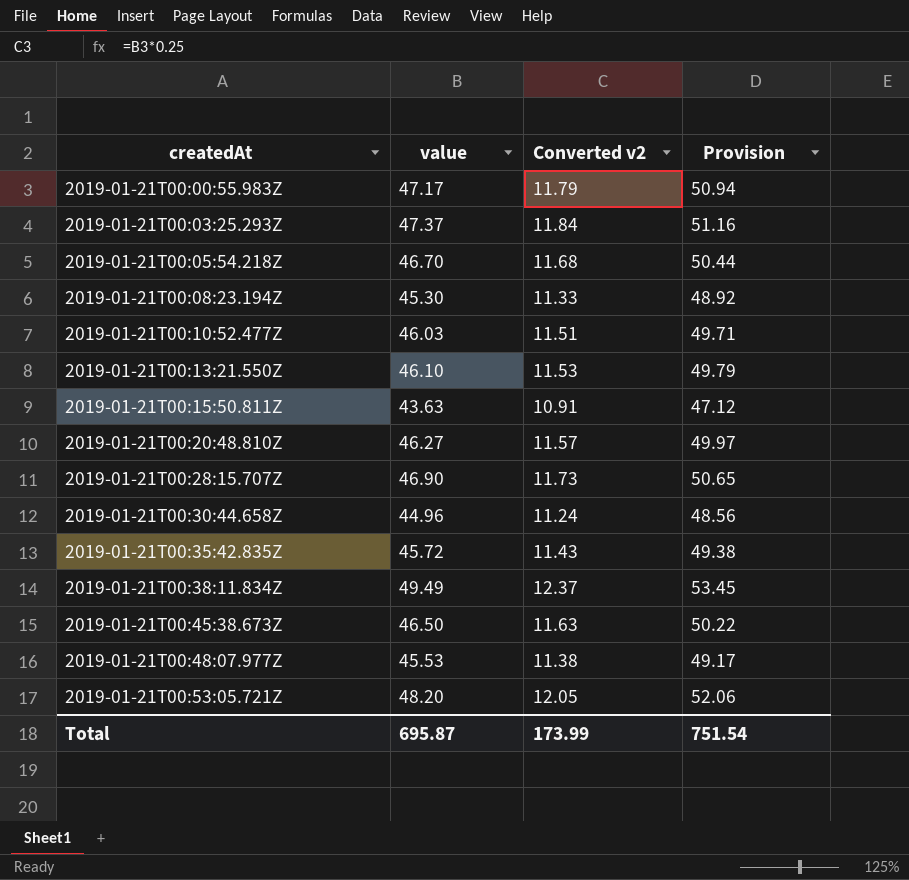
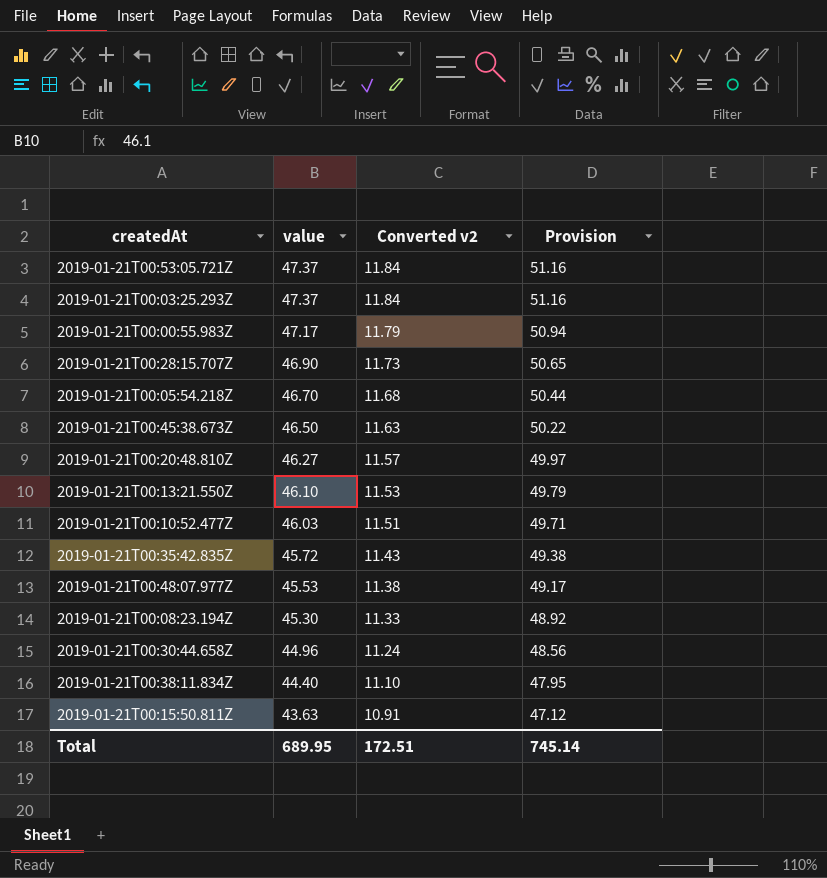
row order: createdAt ascending -> value descending
2019-01-21T00:53:05.721Z | value: 48.20 -> 47.37
2019-01-21T00:53:05.721Z | Converted v2: 12.05 -> 11.84
2019-01-21T00:53:05.721Z | Provision: 52.06 -> 51.16
2019-01-21T00:38:11.834Z | value: 49.49 -> 44.40
2019-01-21T00:38:11.834Z | Converted v2: 12.37 -> 11.10
2019-01-21T00:38:11.834Z | Provision: 53.45 -> 47.95
Total | value: 695.87 -> 689.95
Total | Converted v2: 173.99 -> 172.51
Total | Provision: 751.54 -> 745.14

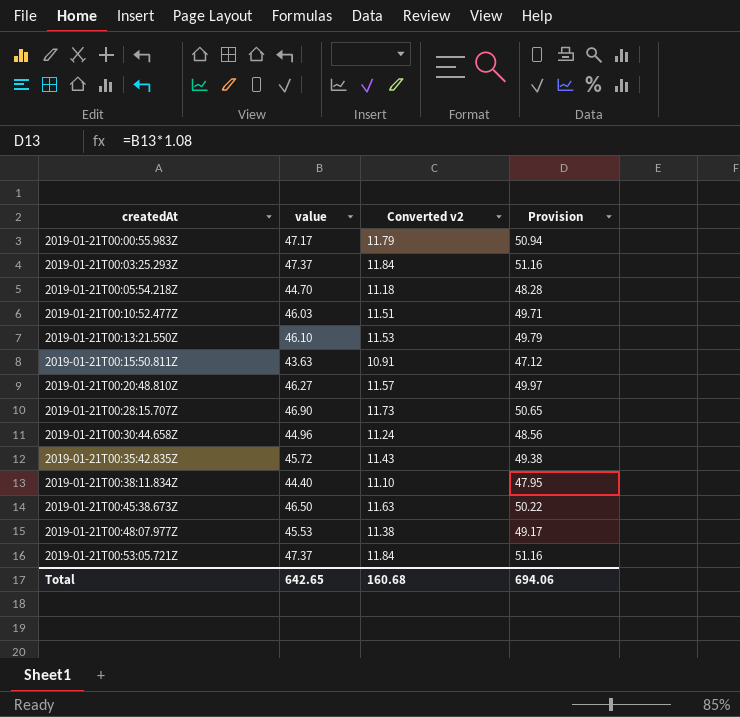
row order: value descending -> createdAt ascending
row 2019-01-21T00:08:23.194Z: 45.30 | 11.33 | 48.92 -> none
2019-01-21T00:05:54.218Z | value: 46.70 -> 44.70
2019-01-21T00:05:54.218Z | Converted v2: 11.68 -> 11.18
2019-01-21T00:05:54.218Z | Provision: 50.44 -> 48.28
Total | value: 689.95 -> 642.65
Total | Converted v2: 172.51 -> 160.68
Total | Provision: 745.14 -> 694.06

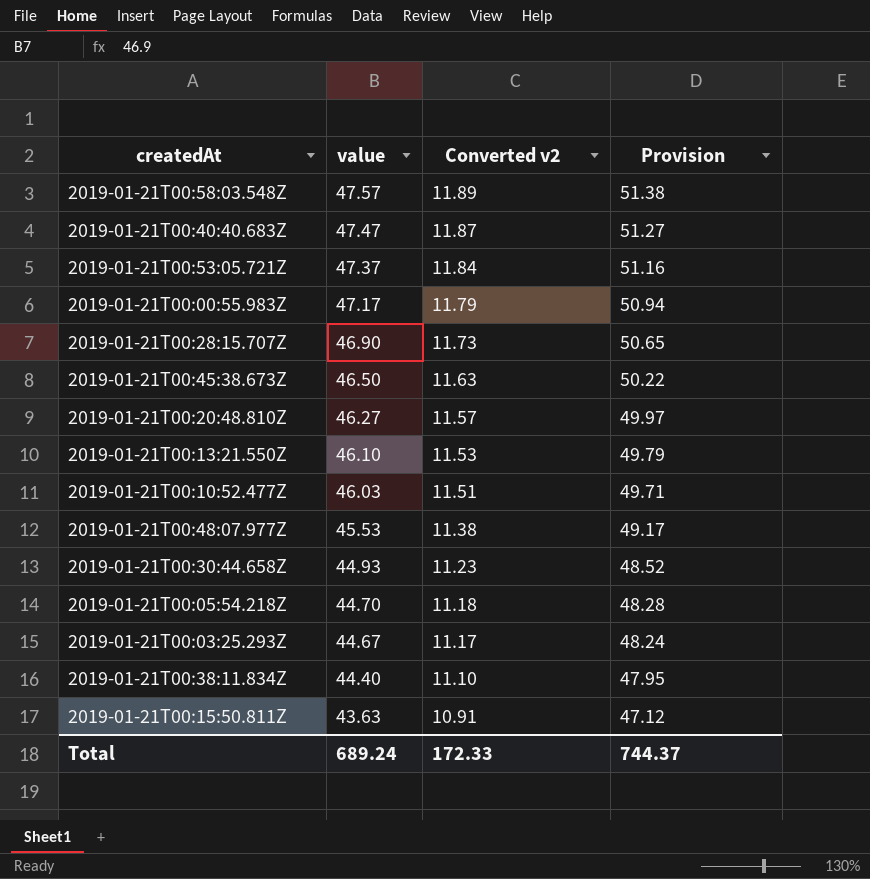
row order: createdAt ascending -> value descending
row 2019-01-21T00:35:42.835Z: 45.72 | 11.43 | 49.38 -> none
row 2019-01-21T00:58:03.548Z: none -> 47.57 | 11.89 | 51.38
row 2019-01-21T00:40:40.683Z: none -> 47.47 | 11.87 | 51.27
2019-01-21T00:30:44.658Z | value: 44.96 -> 44.93
2019-01-21T00:30:44.658Z | Converted v2: 11.24 -> 11.23
2019-01-21T00:30:44.658Z | Provision: 48.56 -> 48.52
2019-01-21T00:03:25.293Z | value: 47.37 -> 44.67
2019-01-21T00:03:25.293Z | Converted v2: 11.84 -> 11.17
2019-01-21T00:03:25.293Z | Provision: 51.16 -> 48.24
Total | value: 642.65 -> 689.24
Total | Converted v2: 160.68 -> 172.33
Total | Provision: 694.06 -> 744.37

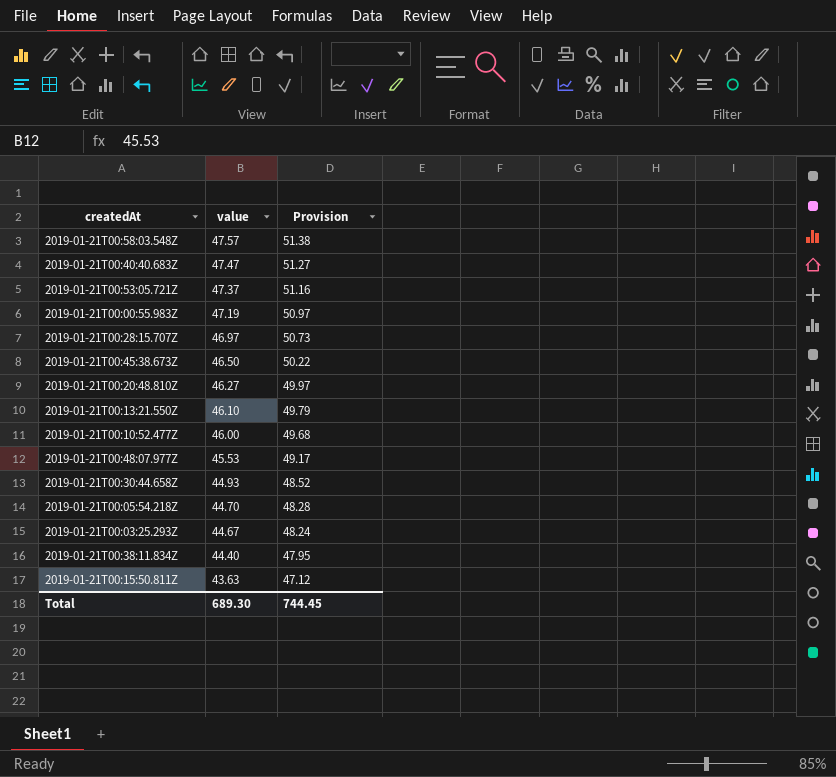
column Converted v2 | formula: [value] * 0.25 -> none
2019-01-21T00:00:55.983Z | value: 47.17 -> 47.19
2019-01-21T00:00:55.983Z | Provision: 50.94 -> 50.97
2019-01-21T00:28:15.707Z | value: 46.90 -> 46.97
2019-01-21T00:28:15.707Z | Provision: 50.65 -> 50.73
2019-01-21T00:10:52.477Z | value: 46.03 -> 46.00
2019-01-21T00:10:52.477Z | Provision: 49.71 -> 49.68
Total | value: 689.24 -> 689.30
Total | Provision: 744.37 -> 744.45

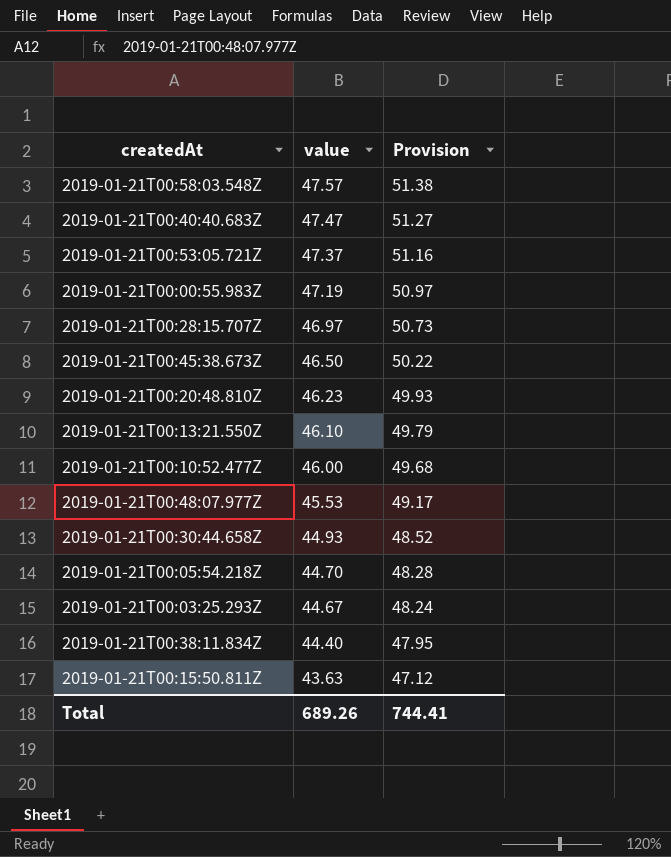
2019-01-21T00:20:48.810Z | value: 46.27 -> 46.23
2019-01-21T00:20:48.810Z | Provision: 49.97 -> 49.93
Total | value: 689.30 -> 689.26
Total | Provision: 744.45 -> 744.41

